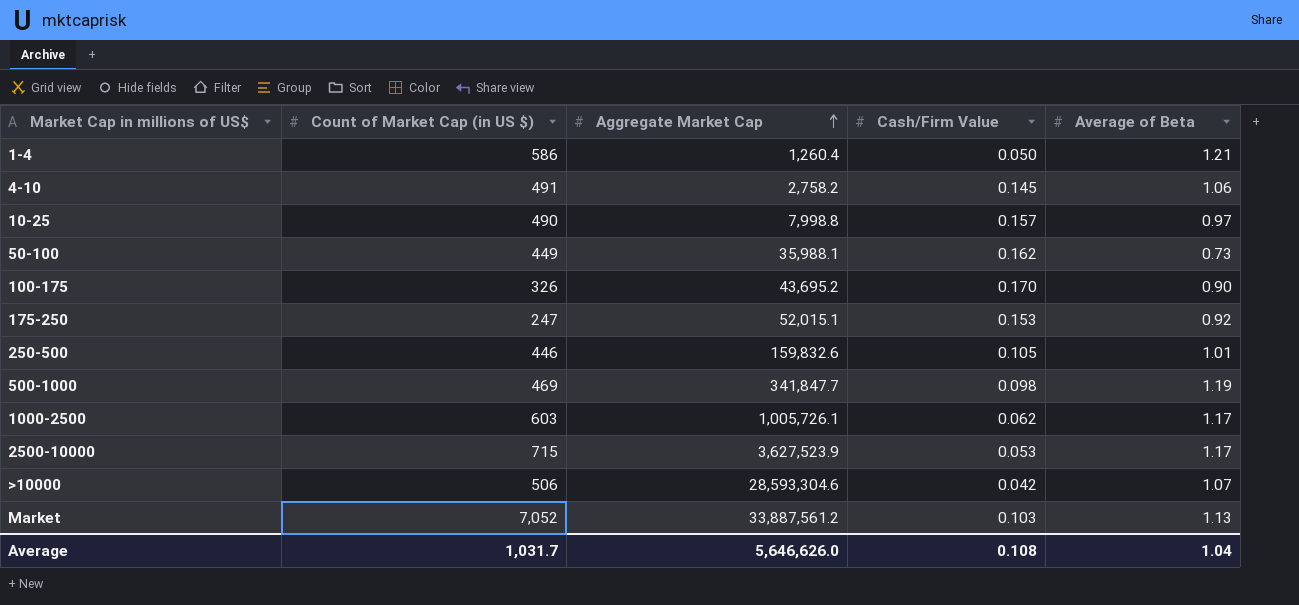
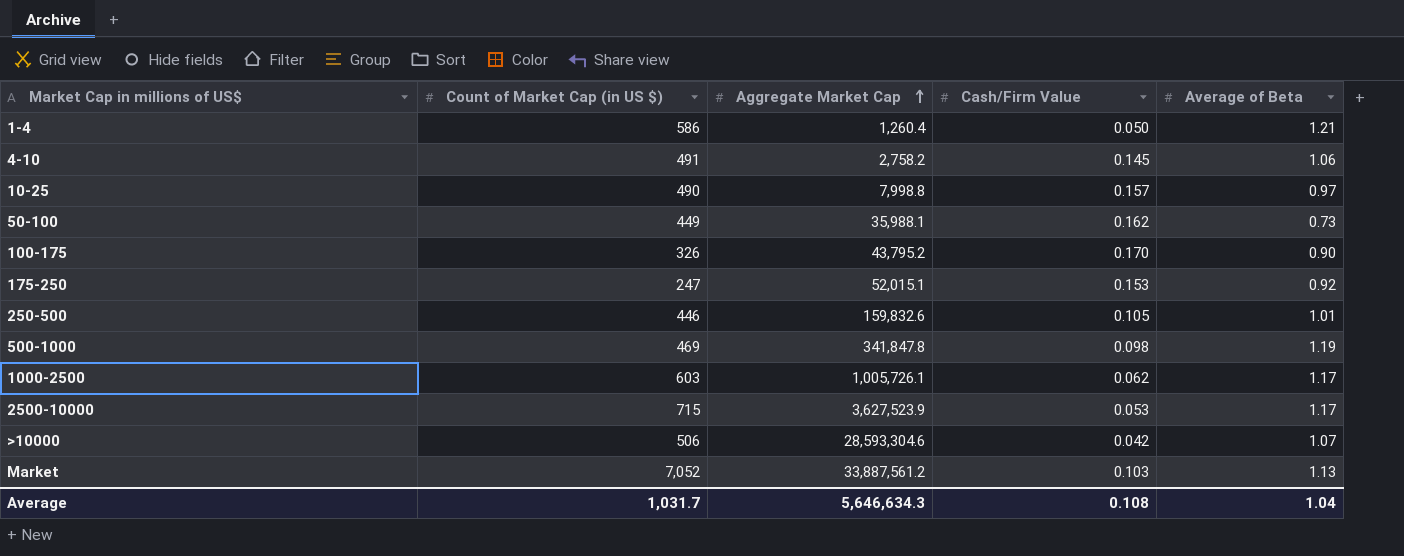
100-175 | Aggregate Market Cap: 43,695.2 -> 43,795.2
500-1000 | Aggregate Market Cap: 341,847.7 -> 341,847.8
Average | Aggregate Market Cap: 5,646,626.0 -> 5,646,634.3

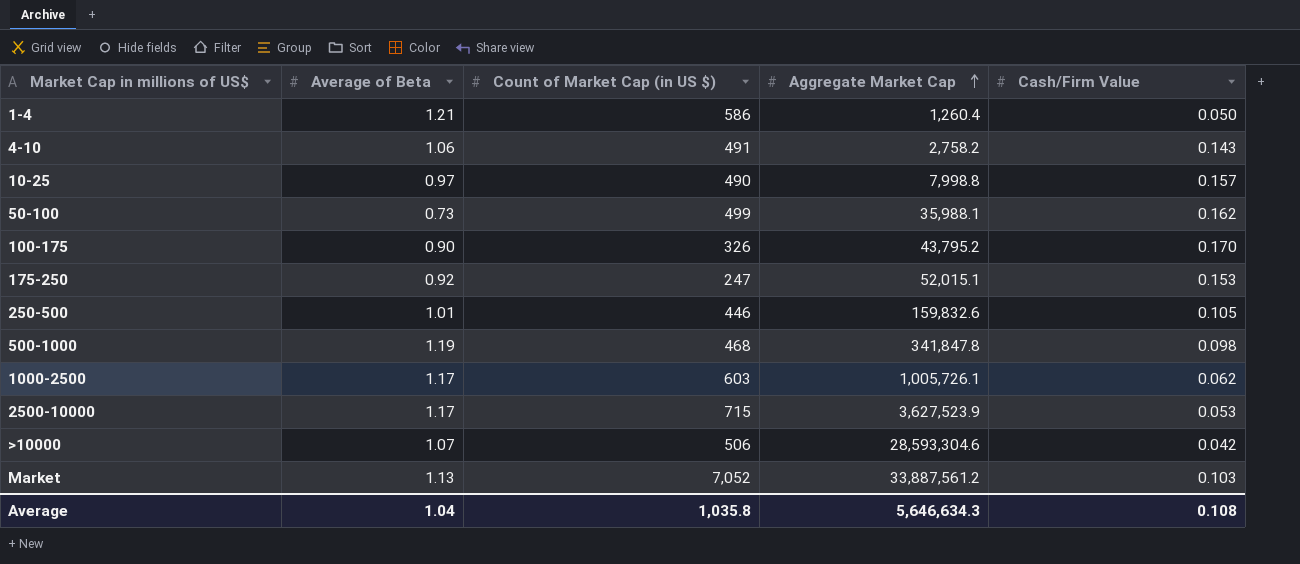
column Average of Beta | position: 5 -> 2
4-10 | Cash/Firm Value: 0.145 -> 0.143
50-100 | Count of Market Cap (in US $): 449 -> 499
500-1000 | Count of Market Cap (in US $): 469 -> 468
Average | Count of Market Cap (in US $): 1,031.7 -> 1,035.8

